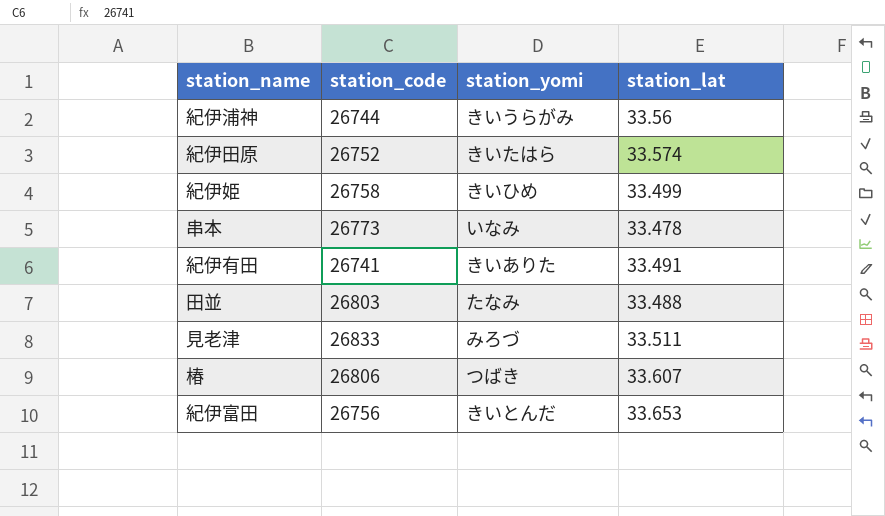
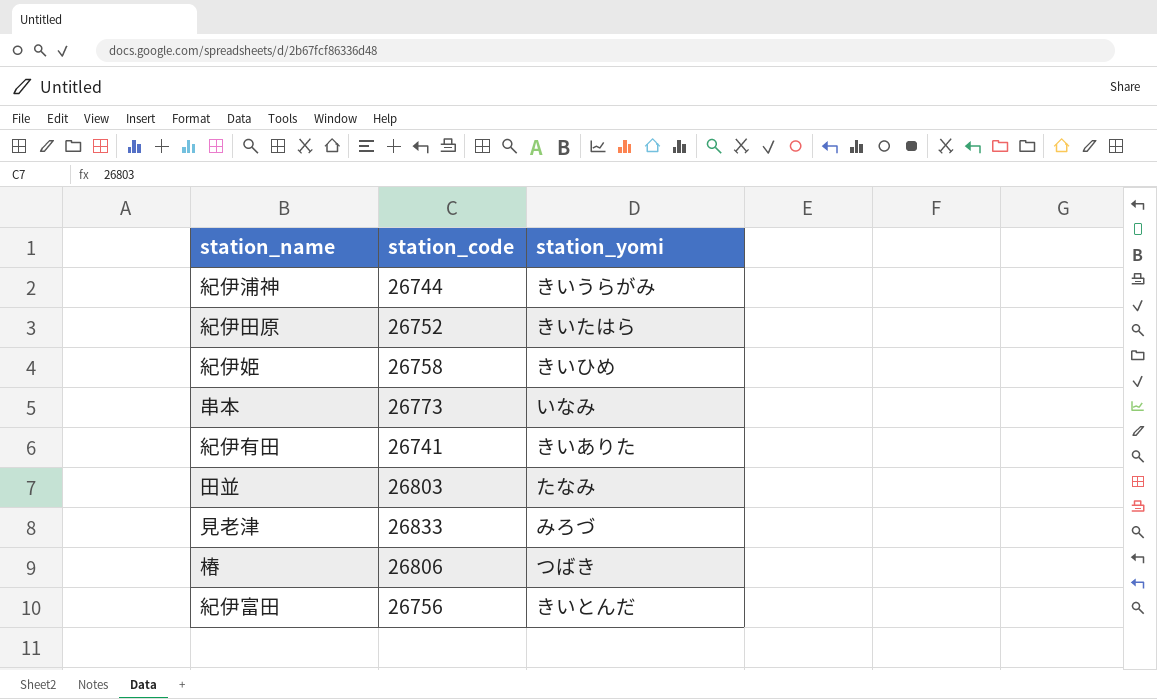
column station_lat | position: 4 -> none

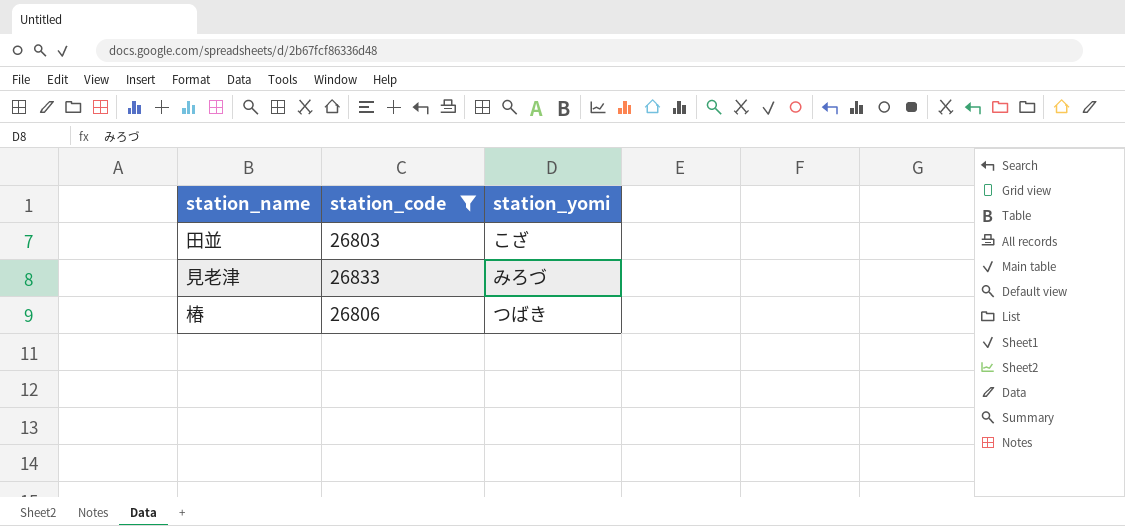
filter: none -> station_code >= 26803
田並 | station_yomi: たなみ -> こざ

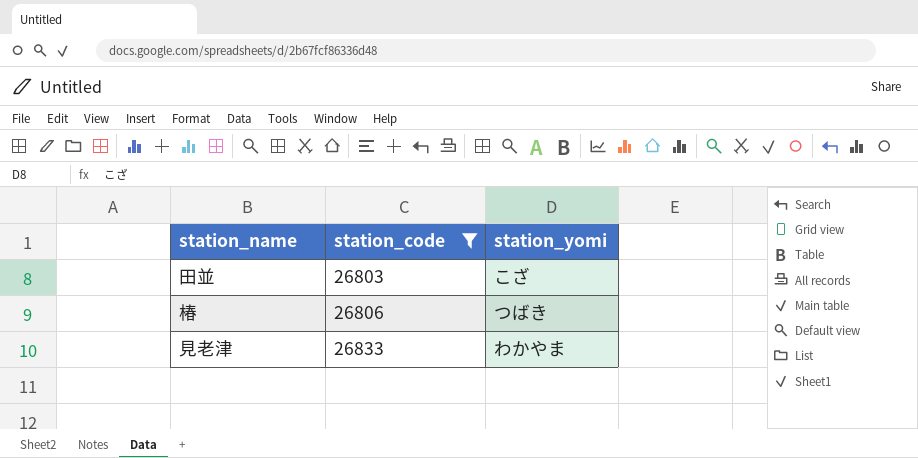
row order: none -> station_code ascending
見老津 | station_yomi: みろづ -> わかやま

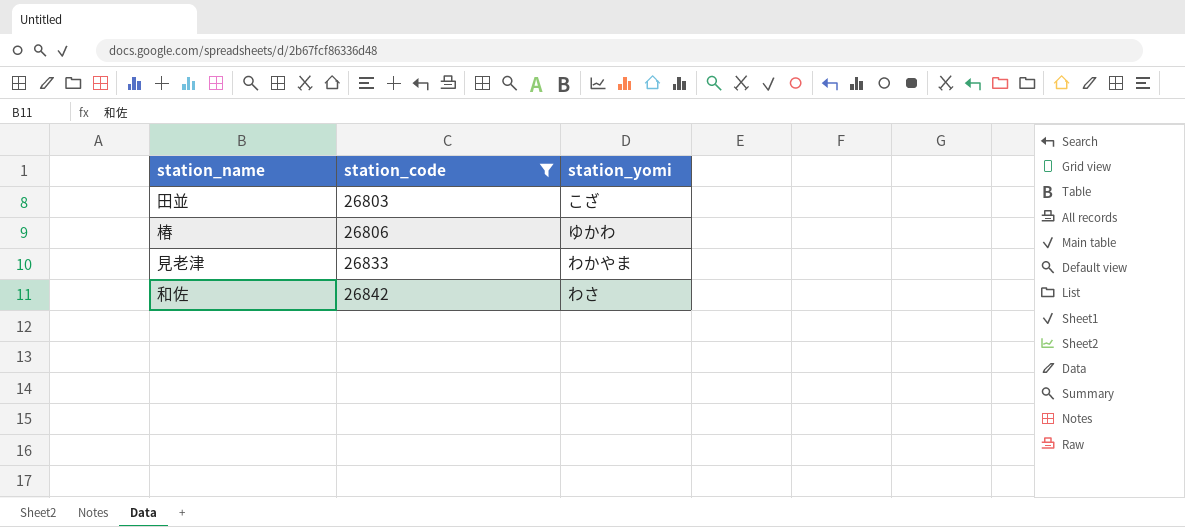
椿 | station_yomi: つばき -> ゆかわ
row 和佐: none -> 26842 | わさ

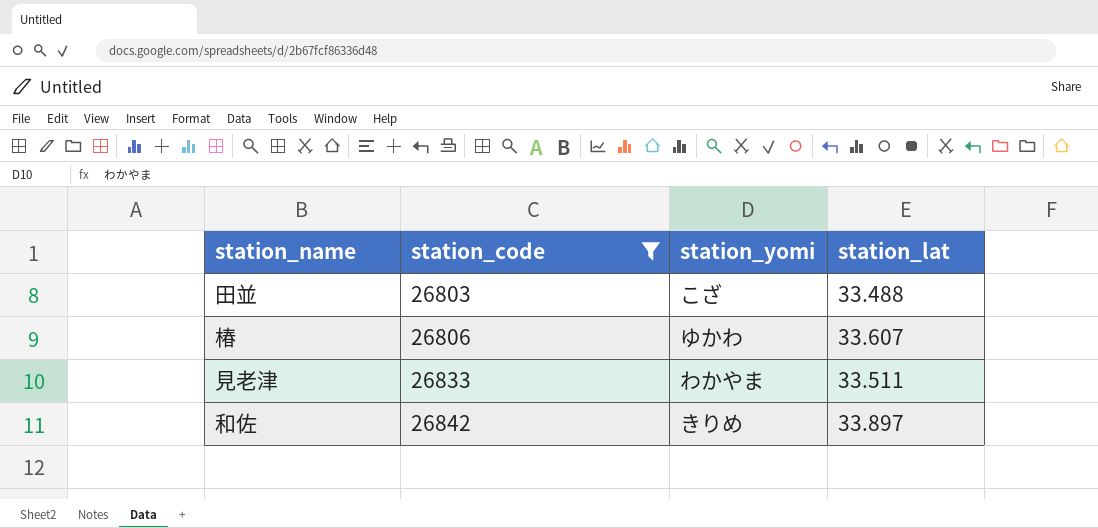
column station_lat | position: none -> 4
和佐 | station_yomi: わさ -> きりめ

